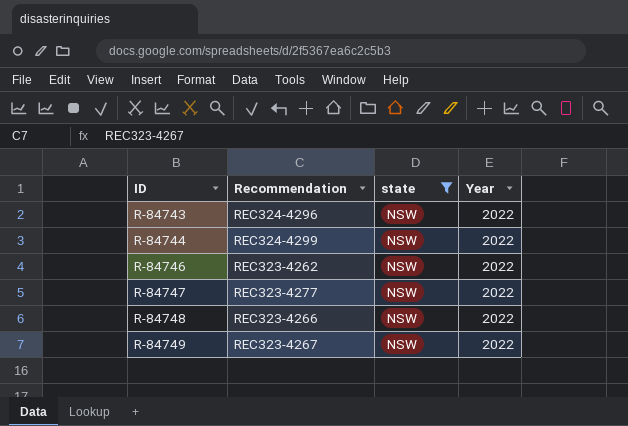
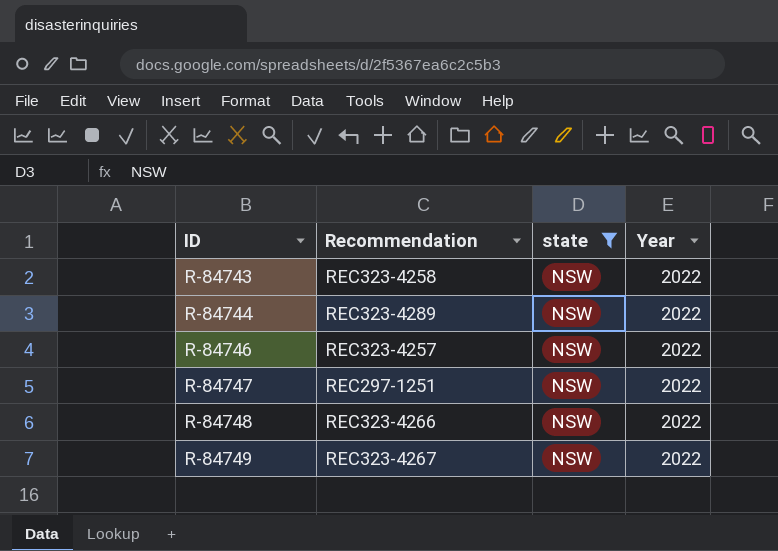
R-84743 | Recommendation: REC324-4296 -> REC323-4258
R-84744 | Recommendation: REC324-4299 -> REC323-4289
R-84746 | Recommendation: REC323-4262 -> REC323-4257
R-84747 | Recommendation: REC323-4277 -> REC297-1251

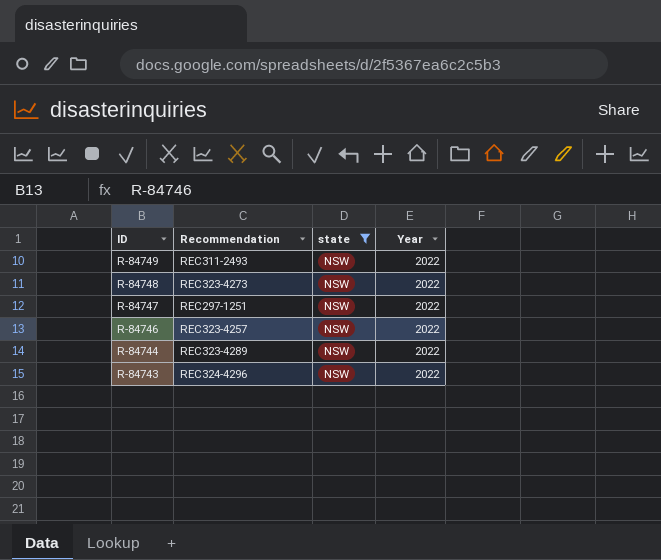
row order: ID ascending -> ID descending
R-84749 | Recommendation: REC323-4267 -> REC311-2493
R-84748 | Recommendation: REC323-4266 -> REC323-4273
R-84743 | Recommendation: REC323-4258 -> REC324-4296

